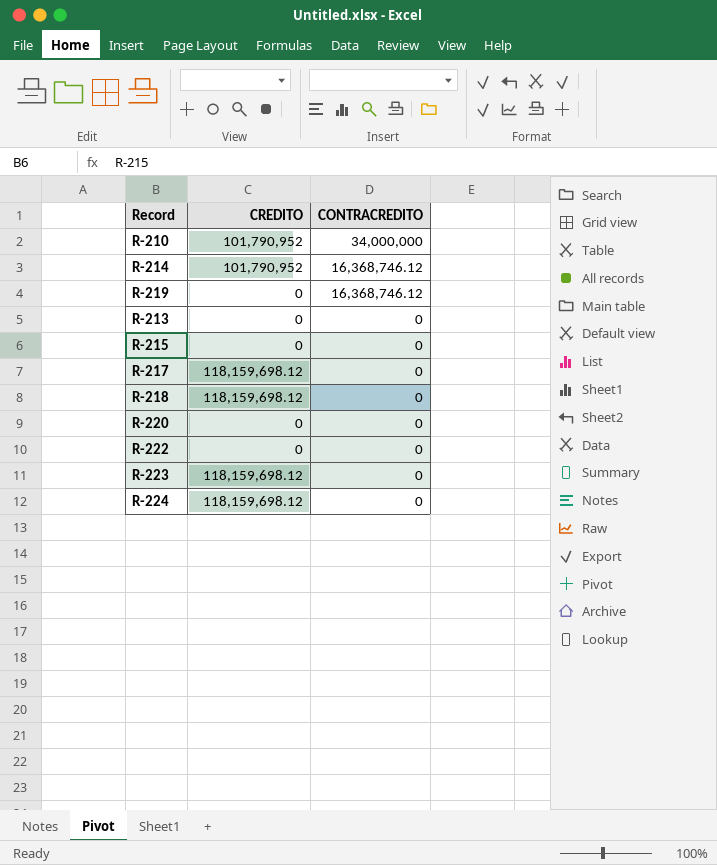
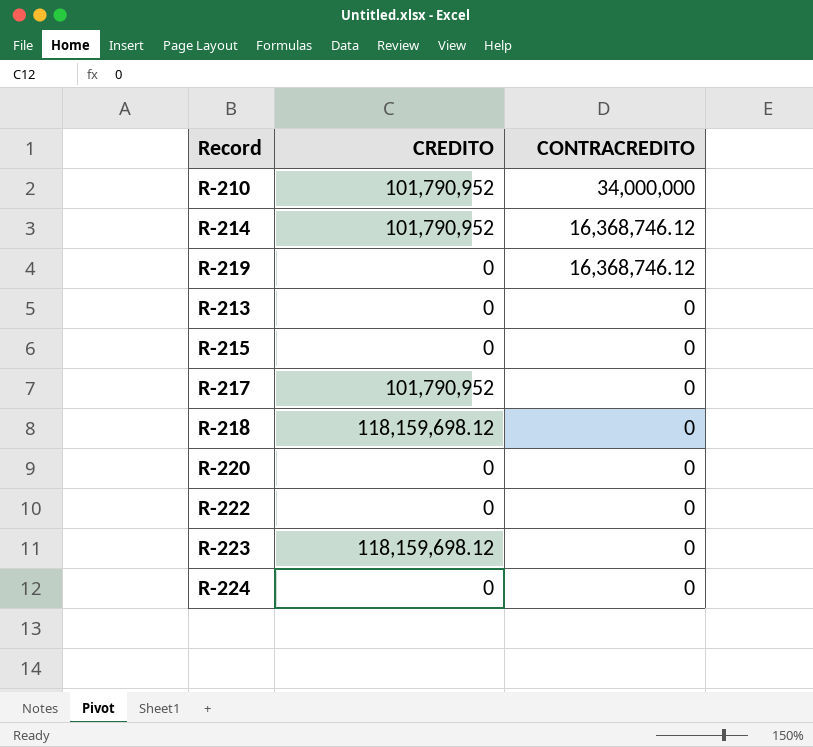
R-217 | CREDITO: 118,159,698.12 -> 101,790,952
R-224 | CREDITO: 118,159,698.12 -> 0

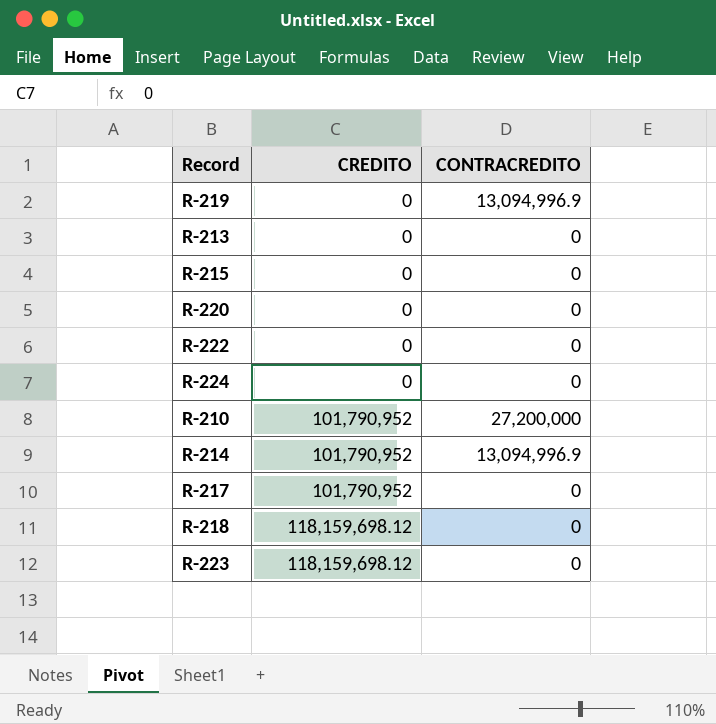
row order: CONTRACREDITO descending -> CREDITO ascending
R-219 | CONTRACREDITO: 16,368,746.12 -> 13,094,996.9
R-210 | CONTRACREDITO: 34,000,000 -> 27,200,000
R-214 | CONTRACREDITO: 16,368,746.12 -> 13,094,996.9

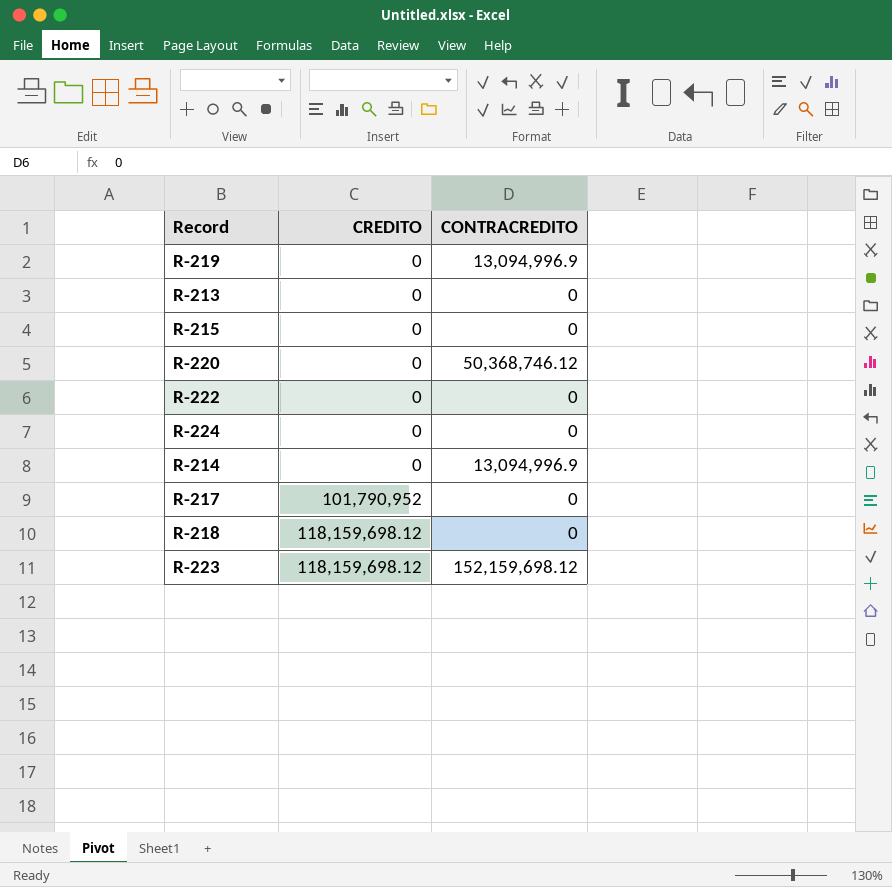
row R-210: 101,790,952 | 27,200,000 -> none
R-220 | CONTRACREDITO: 0 -> 50,368,746.12
R-214 | CREDITO: 101,790,952 -> 0
R-223 | CONTRACREDITO: 0 -> 152,159,698.12

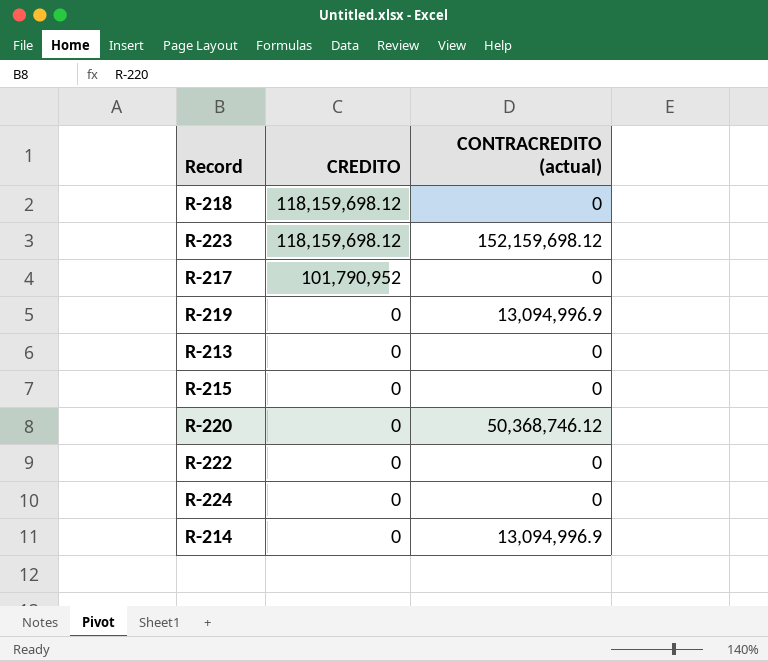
row order: CREDITO ascending -> CREDITO descending
column name: CONTRACREDITO -> CONTRACREDITO (actual)

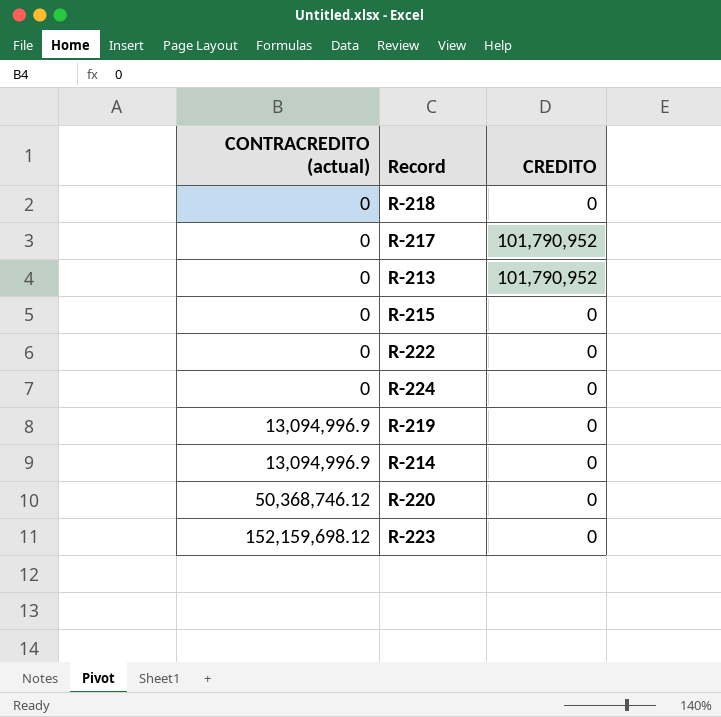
row order: CREDITO descending -> CONTRACREDITO (actual) ascending
column CONTRACREDITO (actual) | position: 3 -> 1
R-218 | CREDITO: 118,159,698.12 -> 0
R-213 | CREDITO: 0 -> 101,790,952
R-223 | CREDITO: 118,159,698.12 -> 0

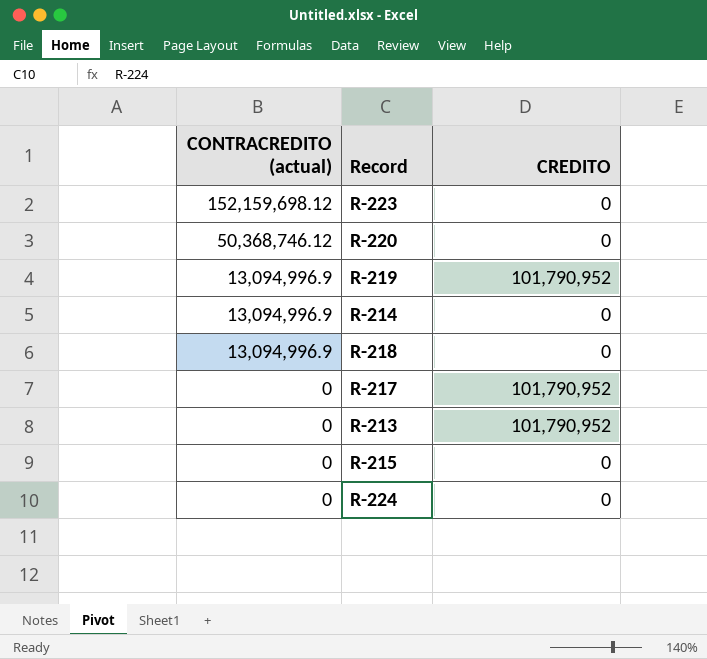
row order: CONTRACREDITO (actual) ascending -> CONTRACREDITO (actual) descending
row R-222: 0 | 0 -> none
R-219 | CREDITO: 0 -> 101,790,952
R-218 | CONTRACREDITO (actual): 0 -> 13,094,996.9

